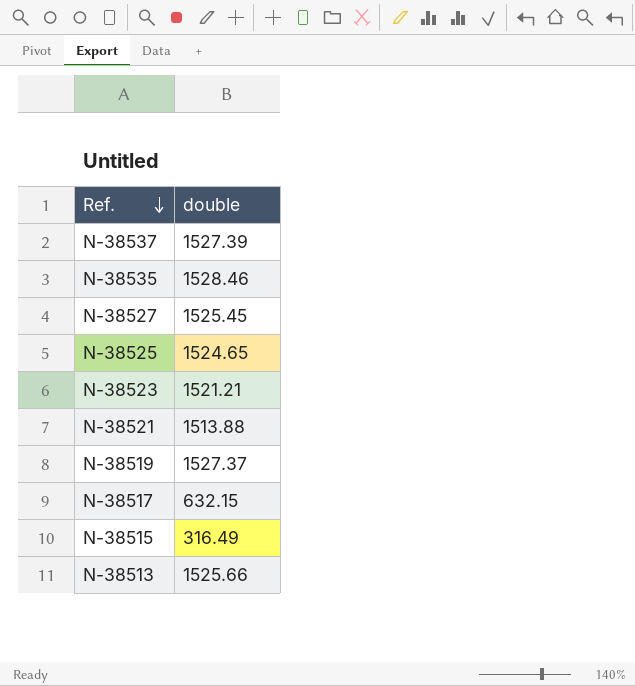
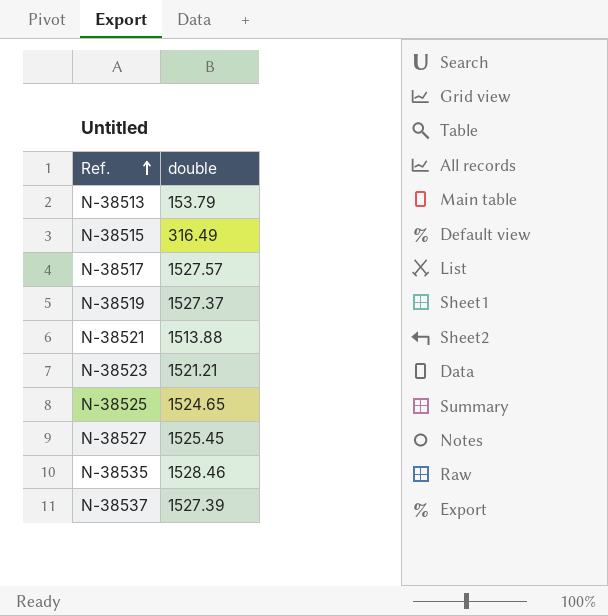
row order: Ref. descending -> Ref. ascending
N-38513 | double: 1525.66 -> 153.79
N-38517 | double: 632.15 -> 1527.57

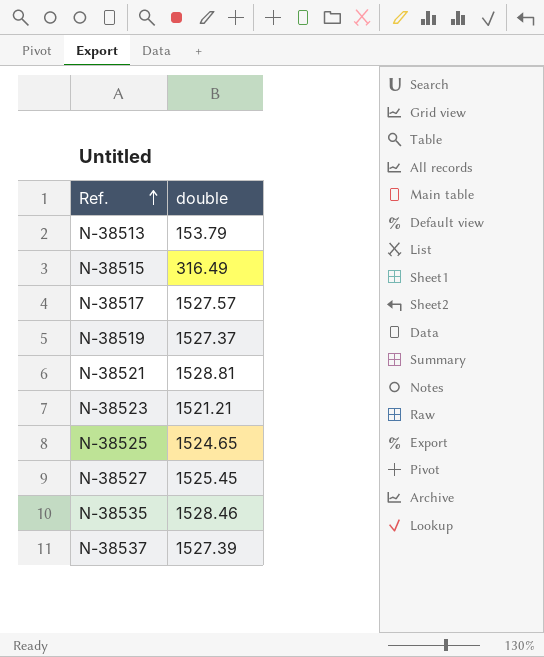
N-38521 | double: 1513.88 -> 1528.81

